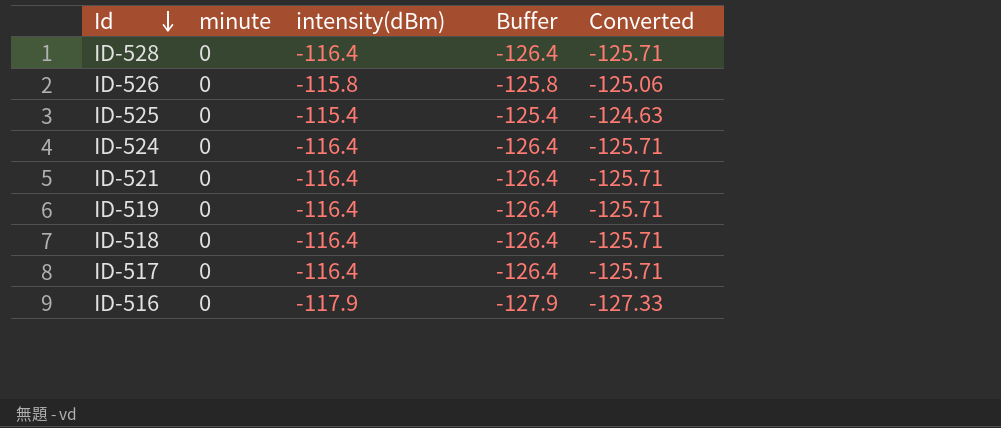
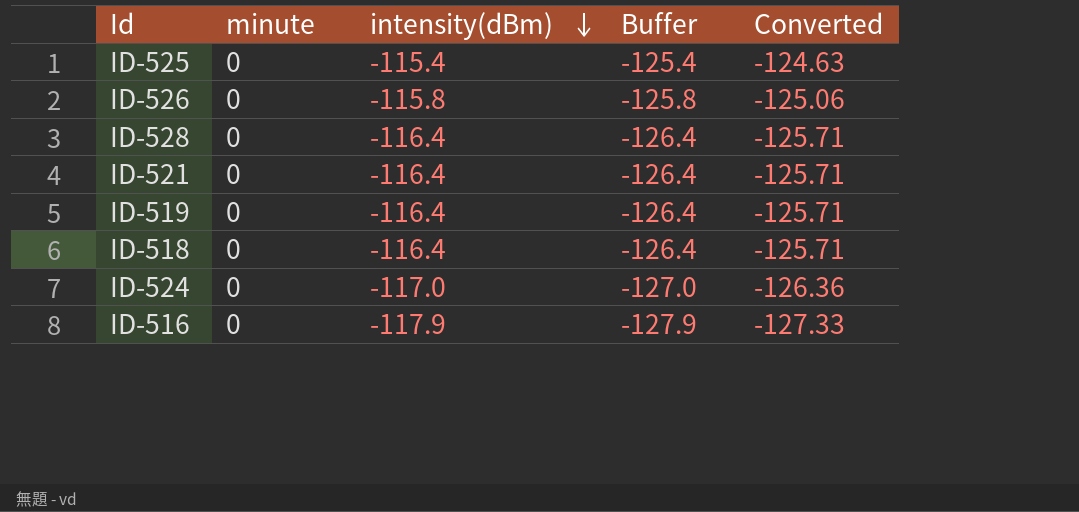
row order: Id descending -> intensity(dBm) descending
row ID-517: 0 | -116.4 | -126.4 | -125.71 -> none
ID-524 | intensity(dBm): -116.4 -> -117.0
ID-524 | Buffer: -126.4 -> -127.0
ID-524 | Converted: -125.71 -> -126.36

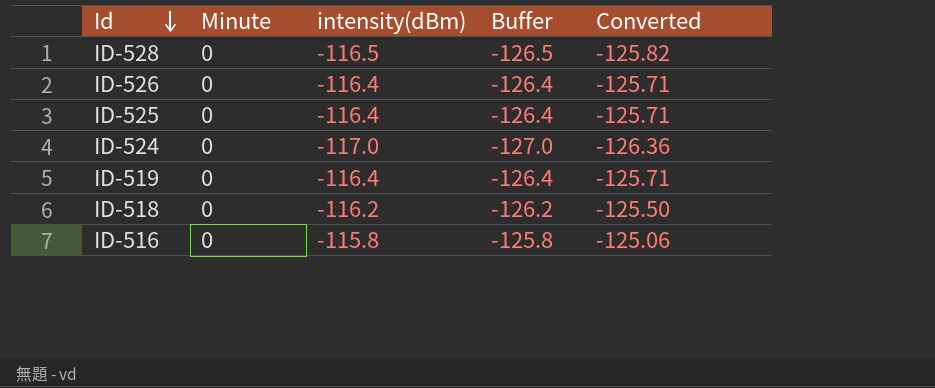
row order: intensity(dBm) descending -> Id descending
column name: minute -> Minute
row ID-521: 0 | -116.4 | -126.4 | -125.71 -> none
ID-528 | intensity(dBm): -116.4 -> -116.5
ID-528 | Buffer: -126.4 -> -126.5
ID-528 | Converted: -125.71 -> -125.82
ID-526 | intensity(dBm): -115.8 -> -116.4
ID-526 | Buffer: -125.8 -> -126.4
ID-526 | Converted: -125.06 -> -125.71
ID-525 | intensity(dBm): -115.4 -> -116.4
ID-525 | Buffer: -125.4 -> -126.4
ID-525 | Converted: -124.63 -> -125.71
ID-518 | intensity(dBm): -116.4 -> -116.2
ID-518 | Buffer: -126.4 -> -126.2
ID-518 | Converted: -125.71 -> -125.50
ID-516 | intensity(dBm): -117.9 -> -115.8
ID-516 | Buffer: -127.9 -> -125.8
ID-516 | Converted: -127.33 -> -125.06

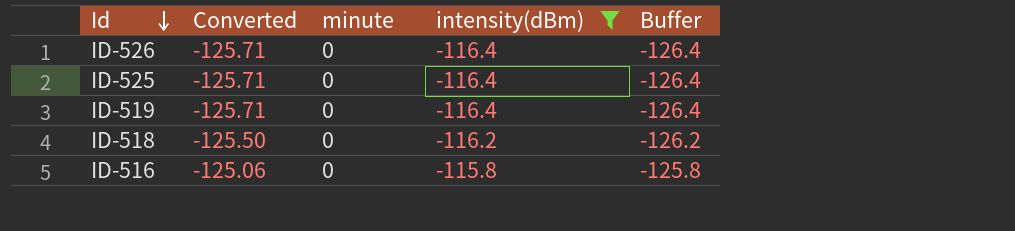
filter: none -> intensity(dBm) >= -116.4
column Converted | position: 5 -> 2
column name: Minute -> minute

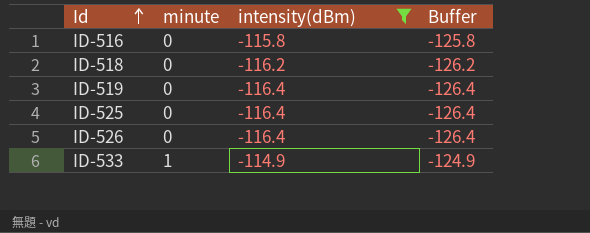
row order: Id descending -> Id ascending
column Converted | formula: [intensity(dBm)] * 1.08 -> none
row ID-533: none -> 1 | -114.9 | -124.9

